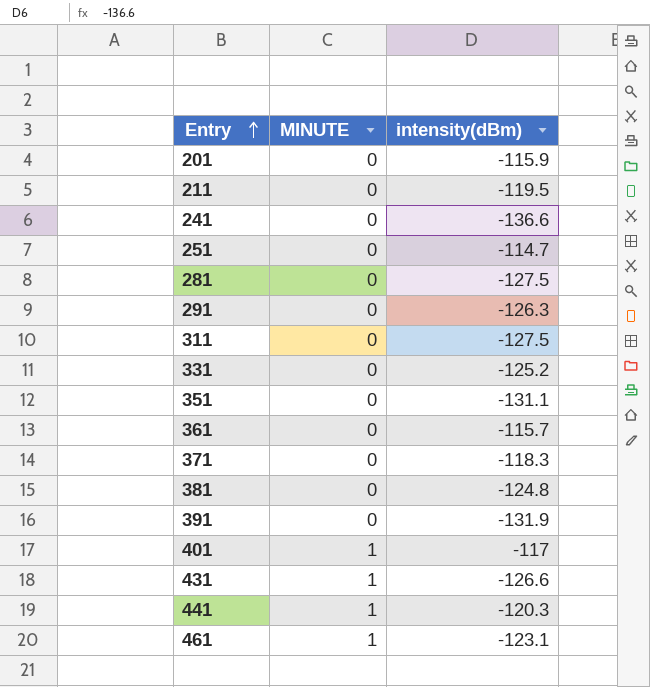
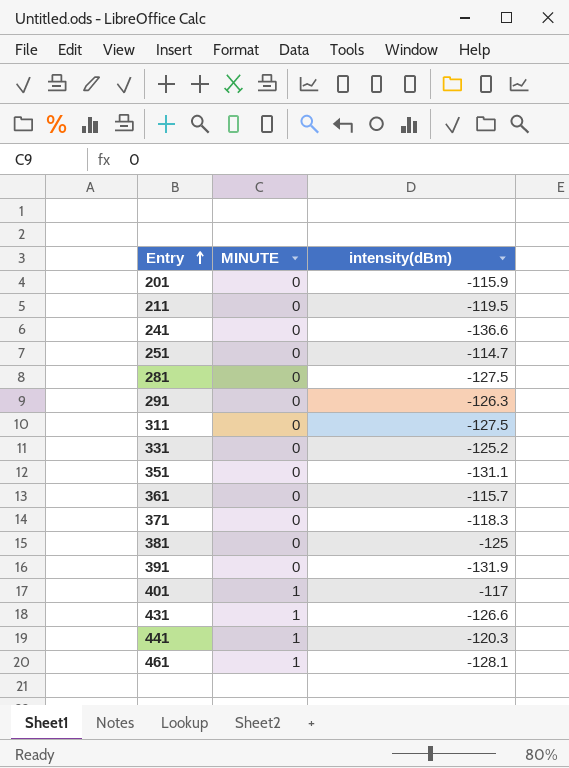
381 | intensity(dBm): -124.8 -> -125
461 | intensity(dBm): -123.1 -> -128.1

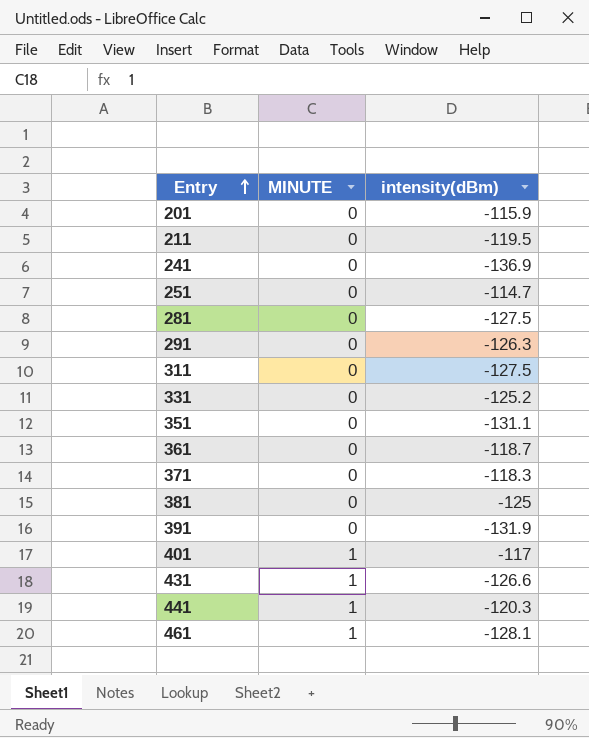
241 | intensity(dBm): -136.6 -> -136.9
361 | intensity(dBm): -115.7 -> -118.7

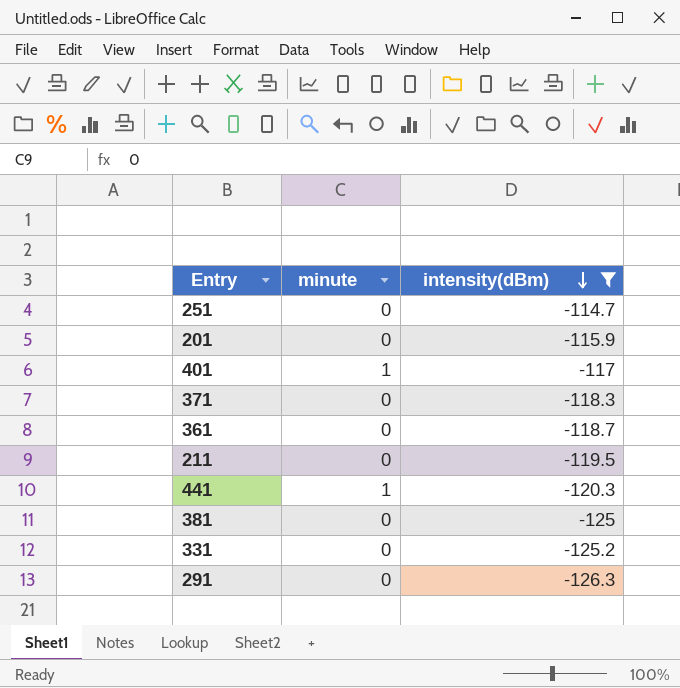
filter: none -> intensity(dBm) >= -126.3
row order: Entry ascending -> intensity(dBm) descending
column name: MINUTE -> minute

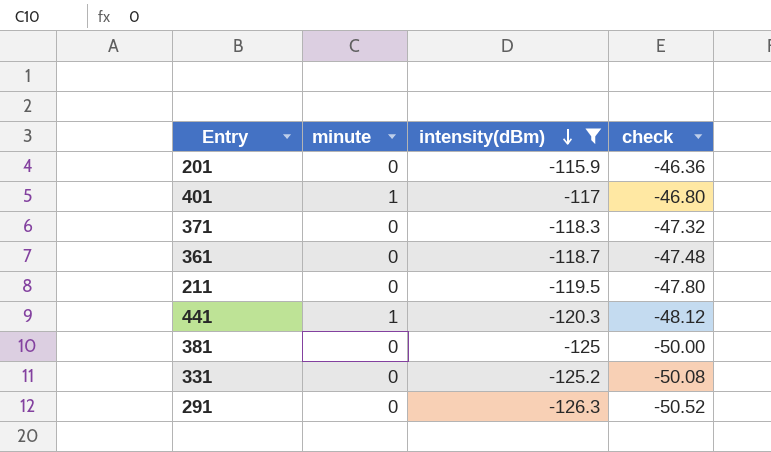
column check | formula: none -> [intensity(dBm)] * 0.4
row 251: 0 | -114.7 -> none

